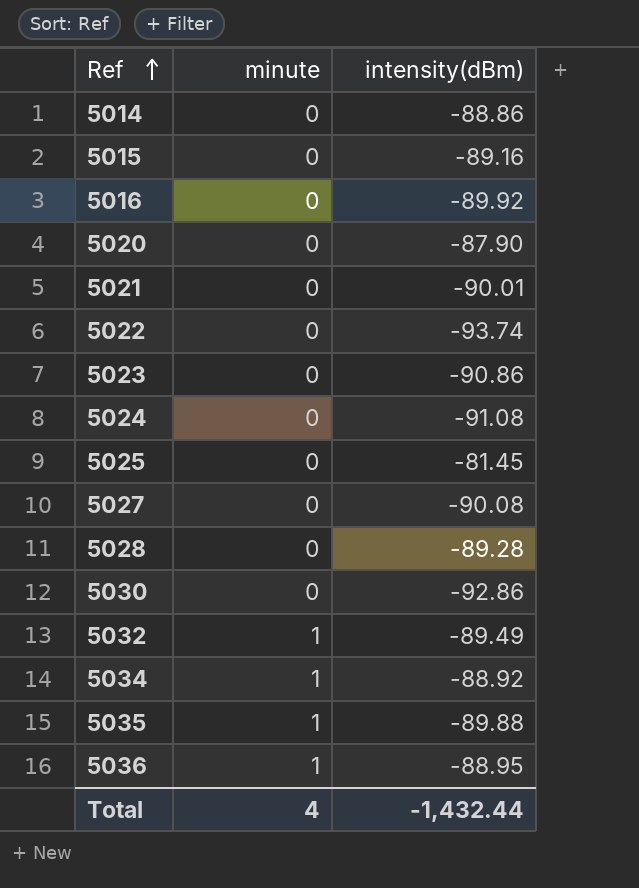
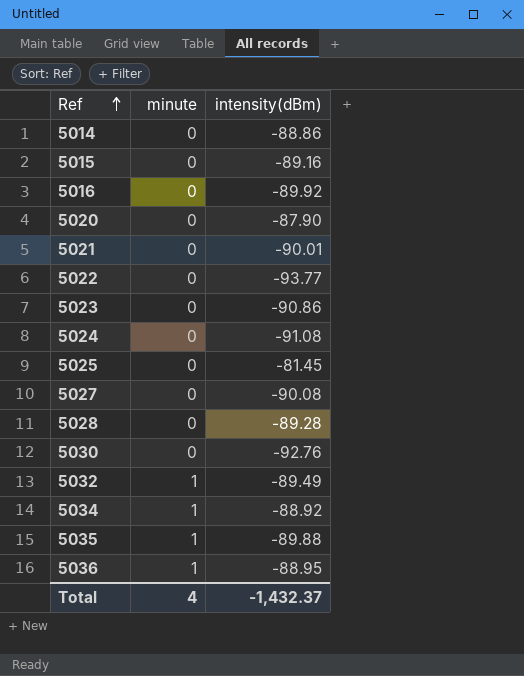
5022 | intensity(dBm): -93.74 -> -93.77
5030 | intensity(dBm): -92.86 -> -92.76
Total | intensity(dBm): -1,432.44 -> -1,432.37

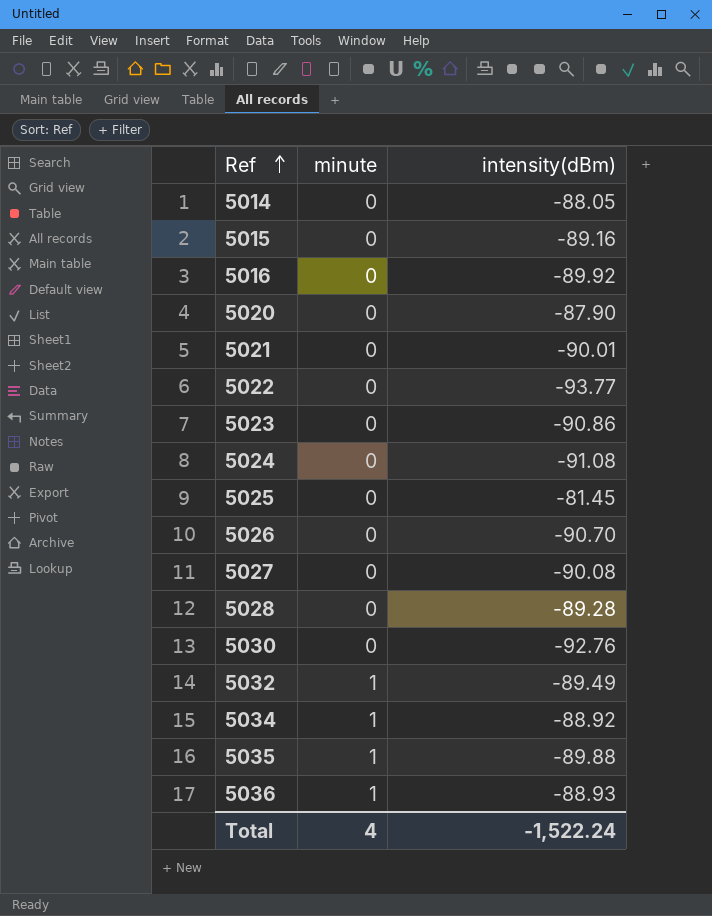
5014 | intensity(dBm): -88.86 -> -88.05
row 5026: none -> 0 | -90.70
5036 | intensity(dBm): -88.95 -> -88.93
Total | intensity(dBm): -1,432.37 -> -1,522.24

